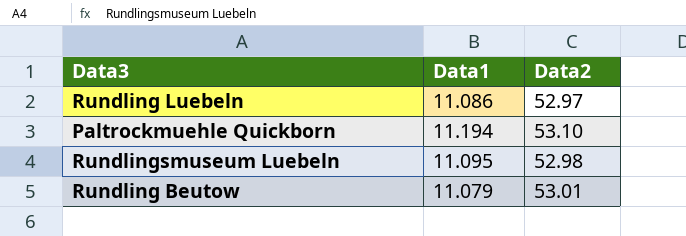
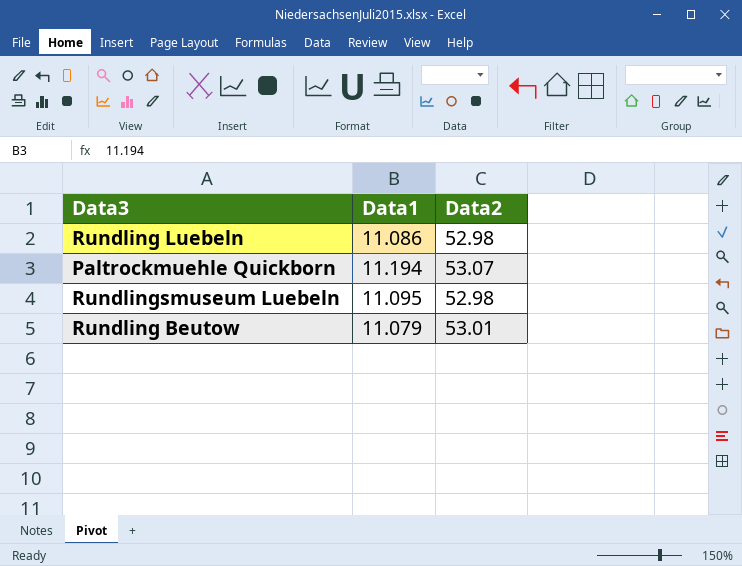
Rundling Luebeln | Data2: 52.97 -> 52.98
Paltrockmuehle Quickborn | Data2: 53.10 -> 53.07

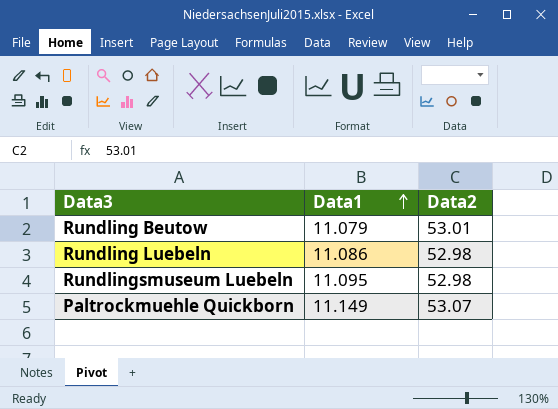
row order: none -> Data1 ascending
Paltrockmuehle Quickborn | Data1: 11.194 -> 11.149

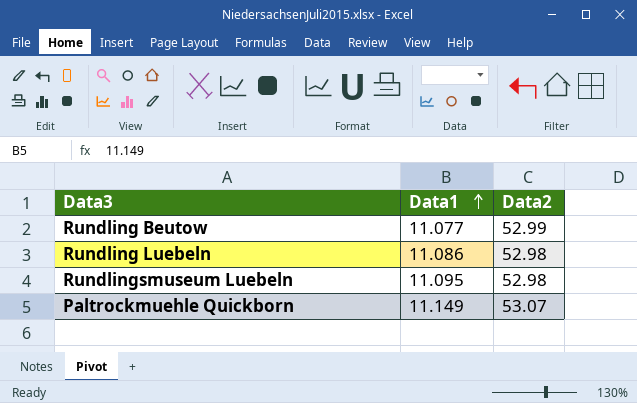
Rundling Beutow | Data1: 11.079 -> 11.077
Rundling Beutow | Data2: 53.01 -> 52.99

